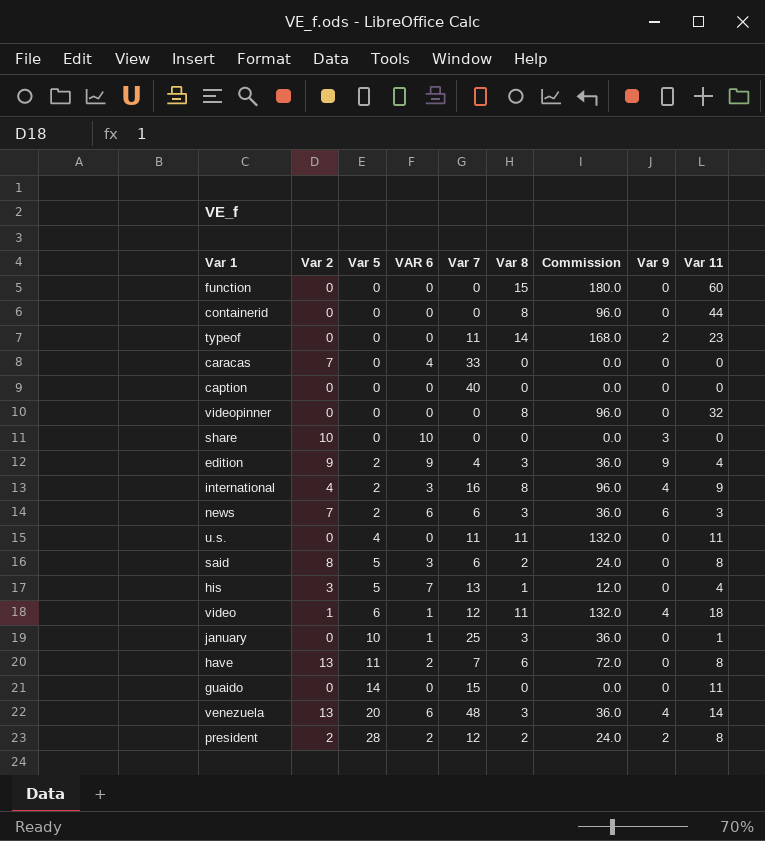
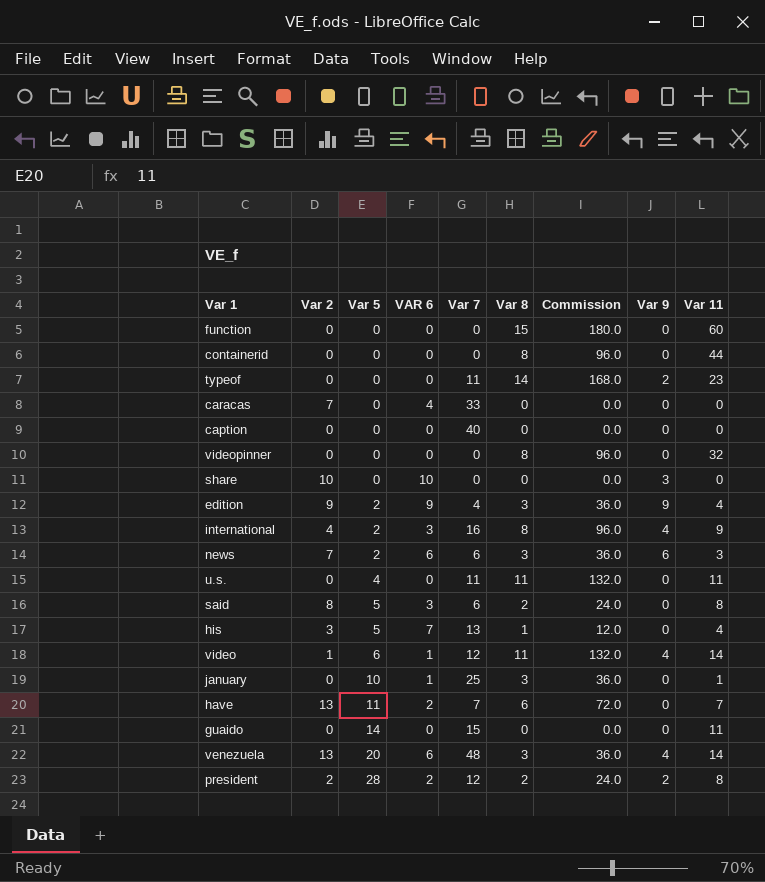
video | Var 11: 18 -> 14
have | Var 11: 8 -> 7

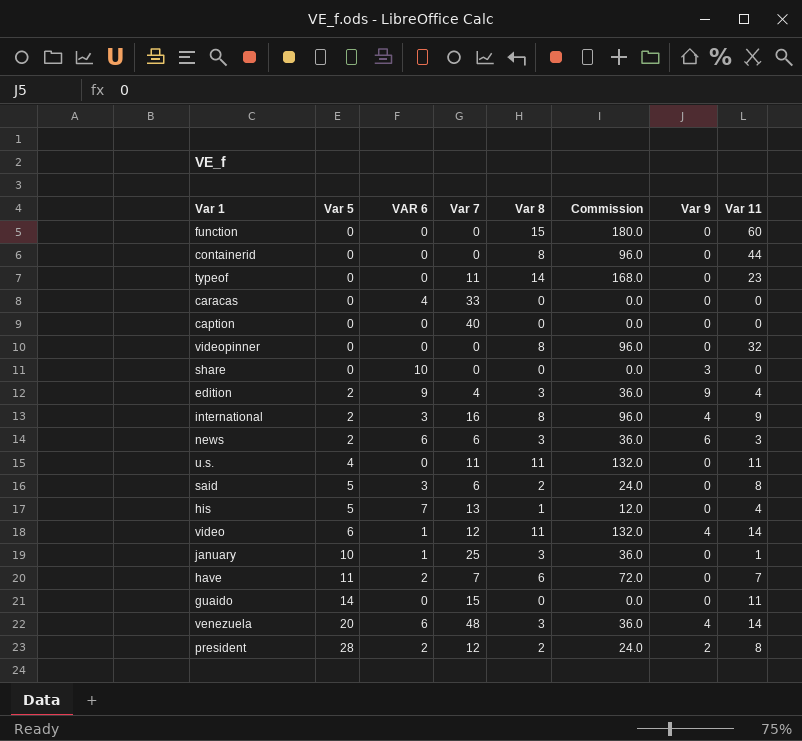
column Var 2 | position: 2 -> none
typeof | Var 9: 2 -> 0

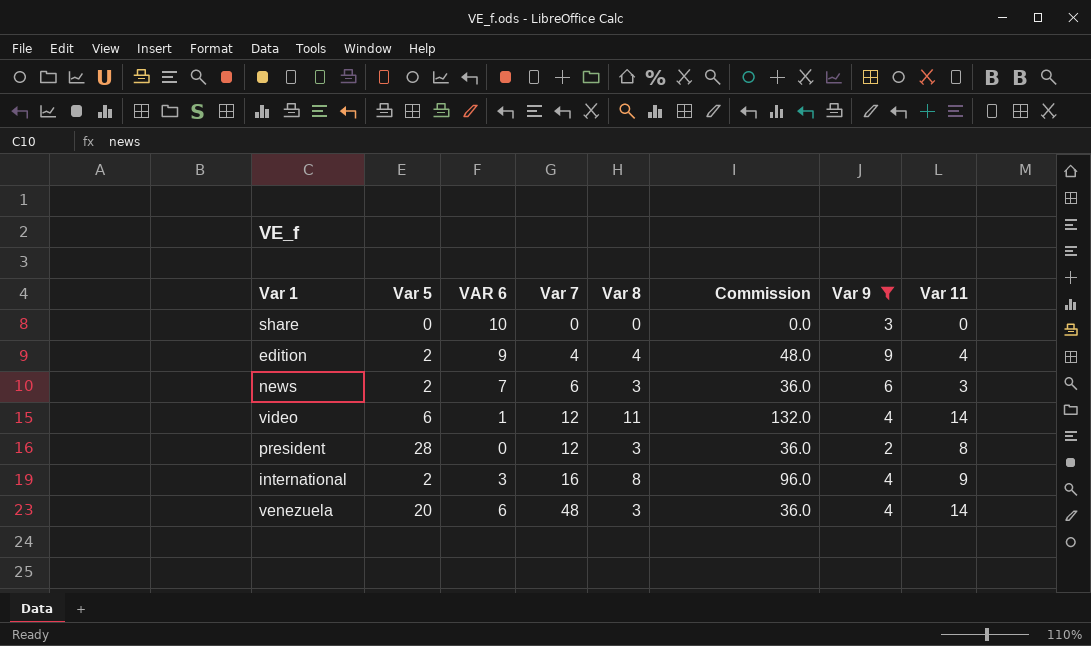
filter: none -> Var 9 != 0
row order: Var 5 ascending -> Var 7 ascending
edition | Var 8: 3 -> 4
edition | Commission: 36.0 -> 48.0
news | VAR 6: 6 -> 7
president | VAR 6: 2 -> 0
president | Var 8: 2 -> 3
president | Commission: 24.0 -> 36.0

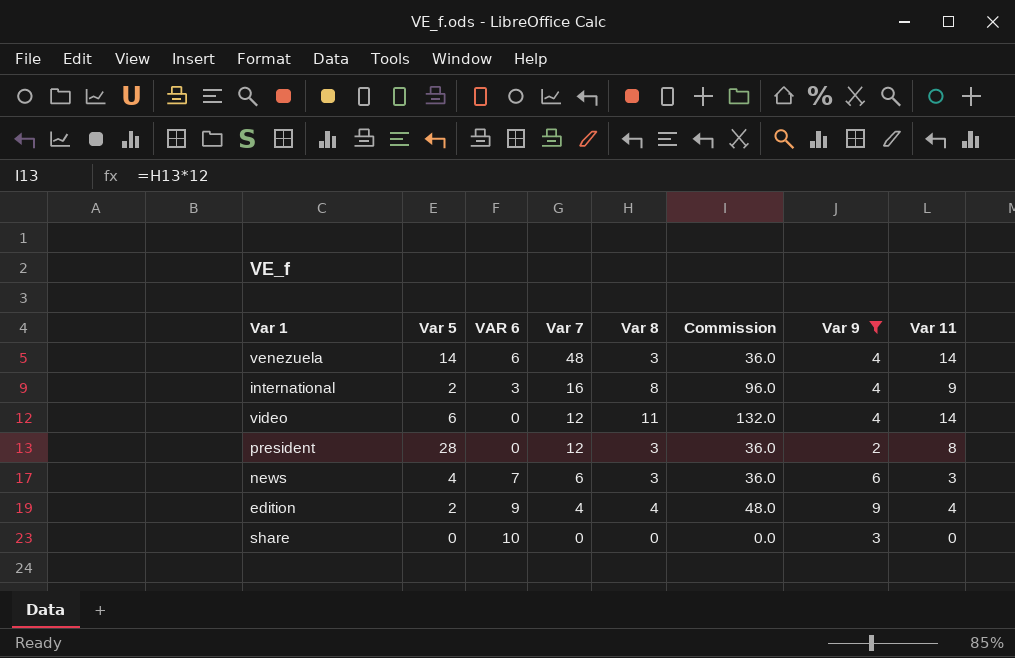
row order: Var 7 ascending -> Var 7 descending
venezuela | Var 5: 20 -> 14
video | VAR 6: 1 -> 0
news | Var 5: 2 -> 4

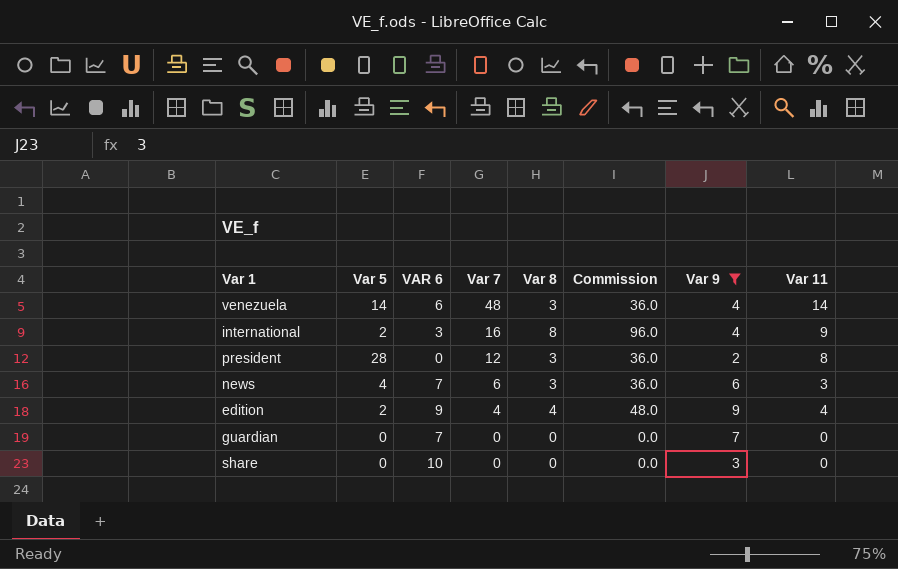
row video: 6 | 0 | 12 | 11 | 132.0 | 4 | 14 -> none
row guardian: none -> 0 | 7 | 0 | 0 | 0.0 | 7 | 0

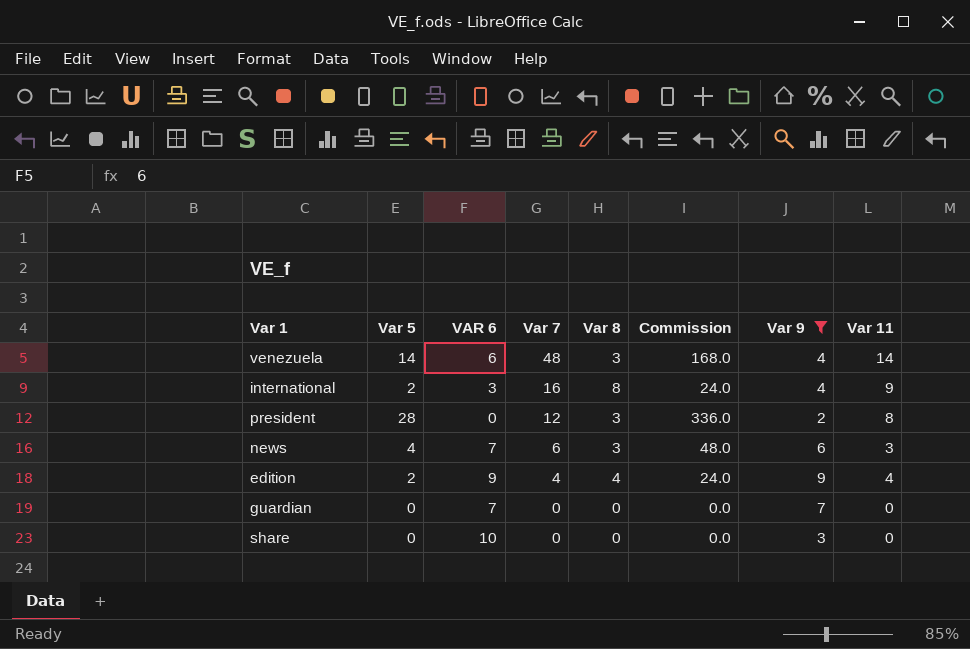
column Commission | formula: [Var 8] * 12 -> [Var 5] * 12

